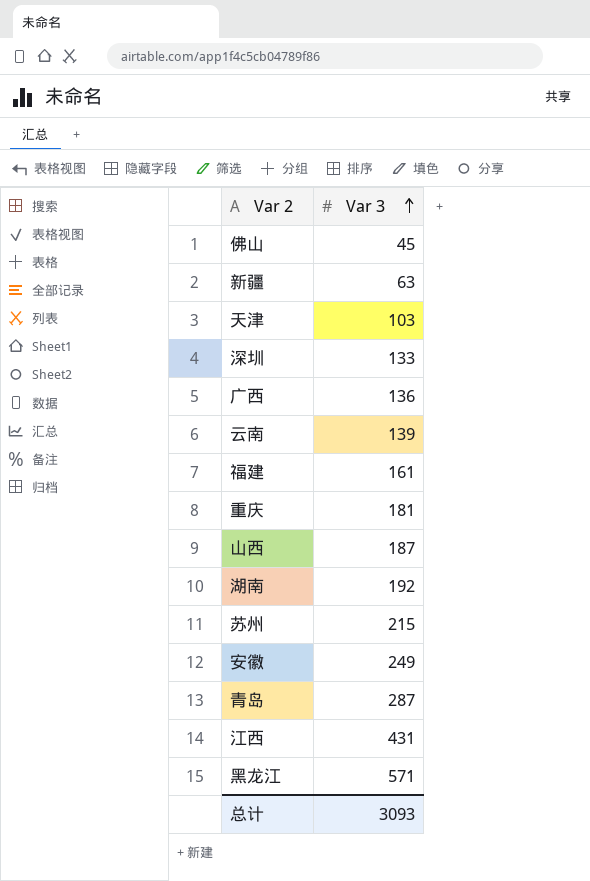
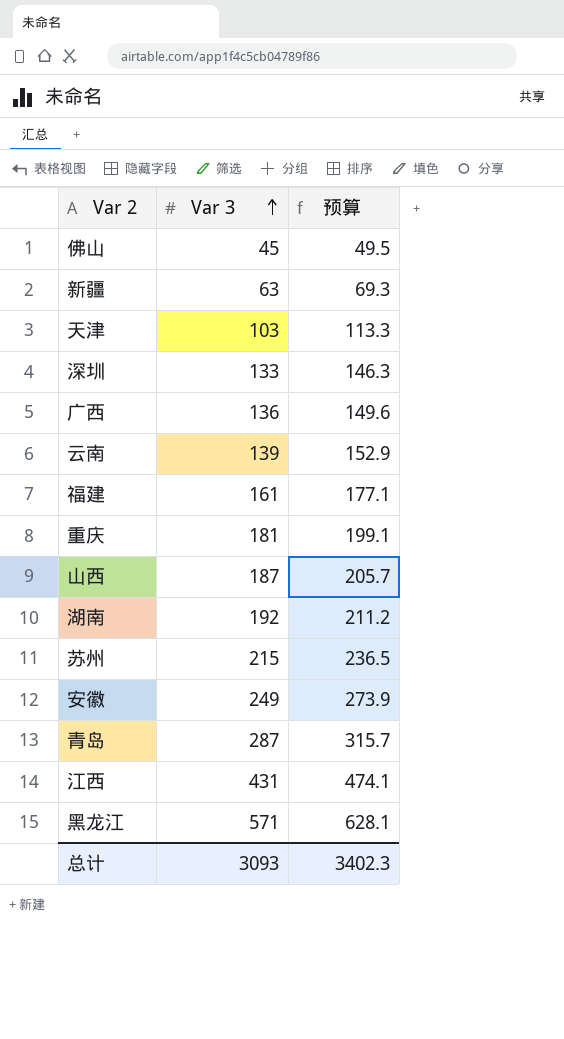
column 预算 | formula: none -> [Var 3] * 1.1

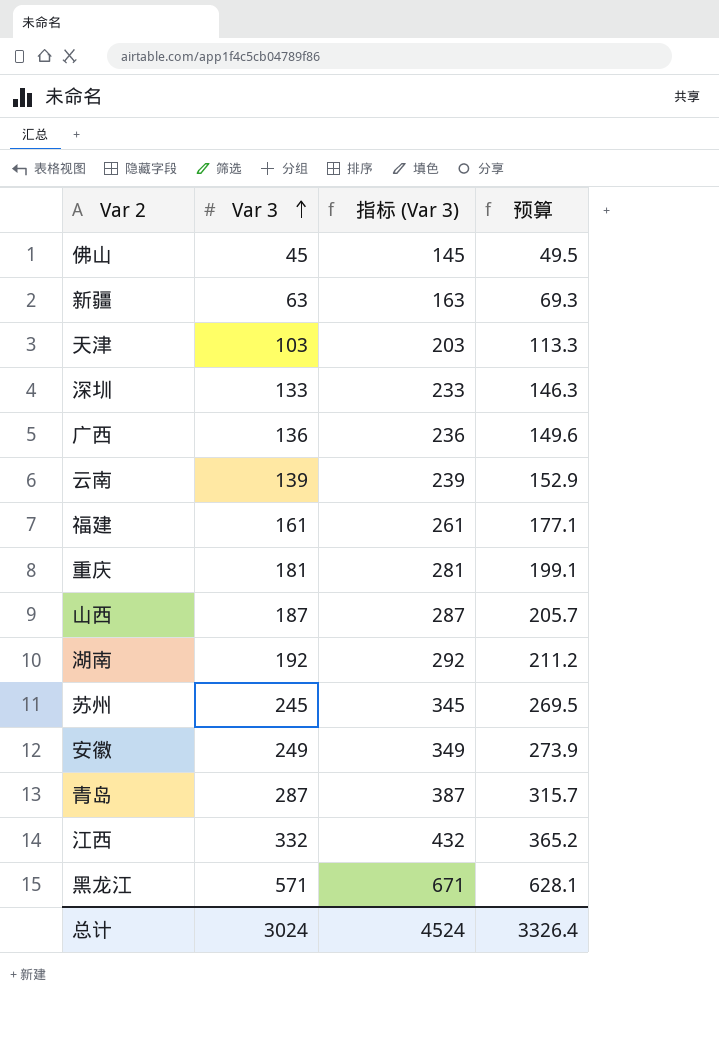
column 指标 (Var 3) | formula: none -> [Var 3] + 100
苏州 | Var 3: 215 -> 245
苏州 | 预算: 236.5 -> 269.5
江西 | Var 3: 431 -> 332
江西 | 预算: 474.1 -> 365.2
总计 | Var 3: 3093 -> 3024
总计 | 预算: 3402.3 -> 3326.4

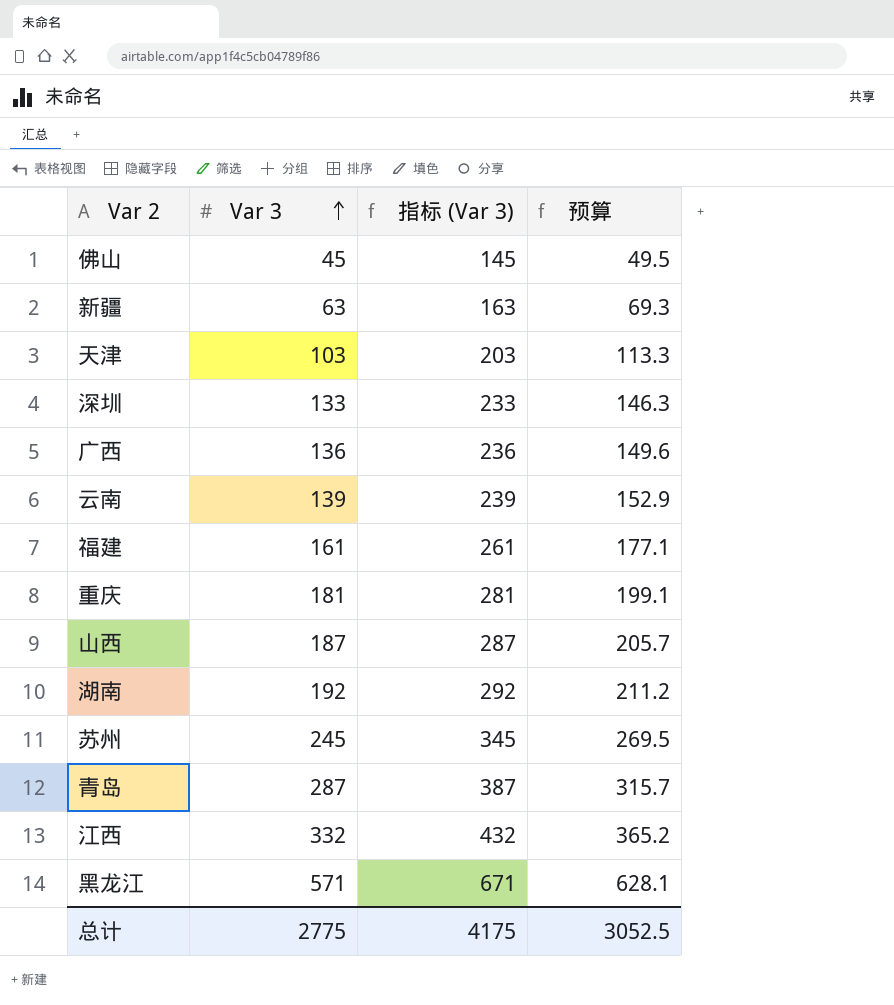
row 安徽: 249 | 349 | 273.9 -> none
总计 | Var 3: 3024 -> 2775
总计 | 指标 (Var 3): 4524 -> 4175
总计 | 预算: 3326.4 -> 3052.5

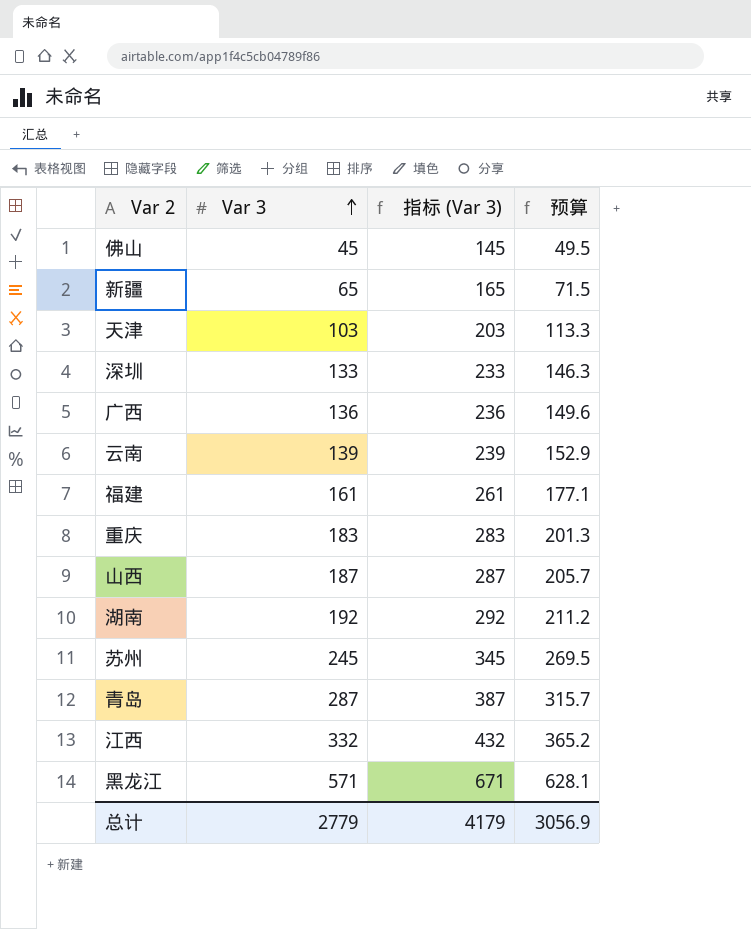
新疆 | Var 3: 63 -> 65
新疆 | 指标 (Var 3): 163 -> 165
新疆 | 预算: 69.3 -> 71.5
重庆 | Var 3: 181 -> 183
重庆 | 指标 (Var 3): 281 -> 283
重庆 | 预算: 199.1 -> 201.3
总计 | Var 3: 2775 -> 2779
总计 | 指标 (Var 3): 4175 -> 4179
总计 | 预算: 3052.5 -> 3056.9

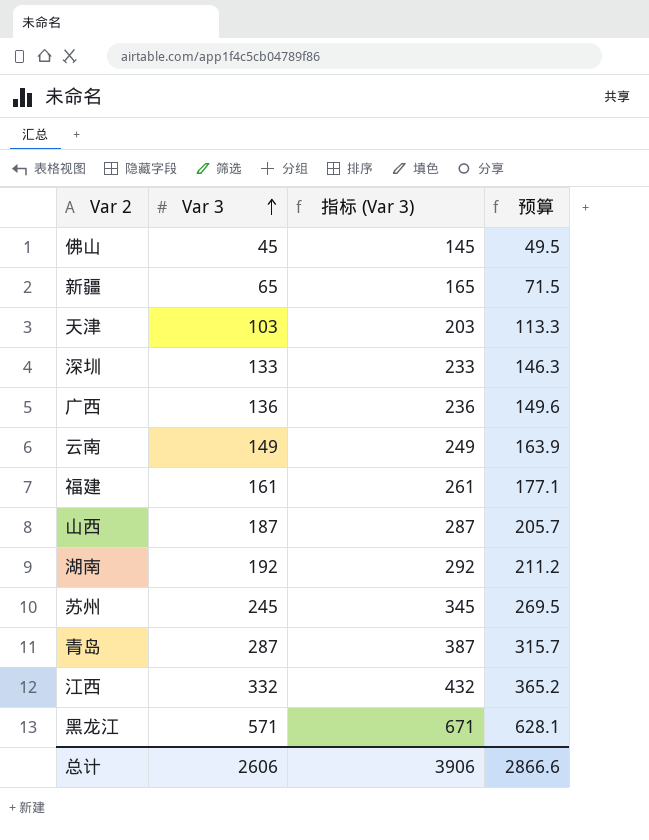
row 重庆: 183 | 283 | 201.3 -> none
云南 | Var 3: 139 -> 149
云南 | 指标 (Var 3): 239 -> 249
云南 | 预算: 152.9 -> 163.9
总计 | Var 3: 2779 -> 2606
总计 | 指标 (Var 3): 4179 -> 3906
总计 | 预算: 3056.9 -> 2866.6

